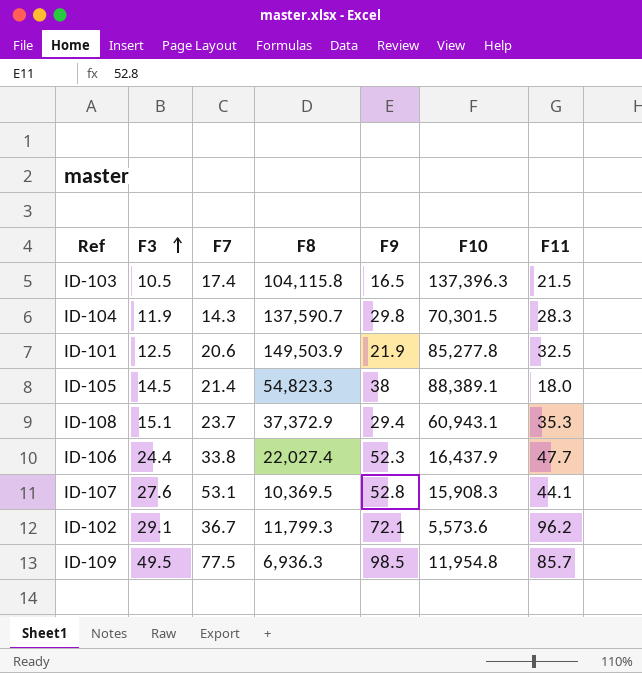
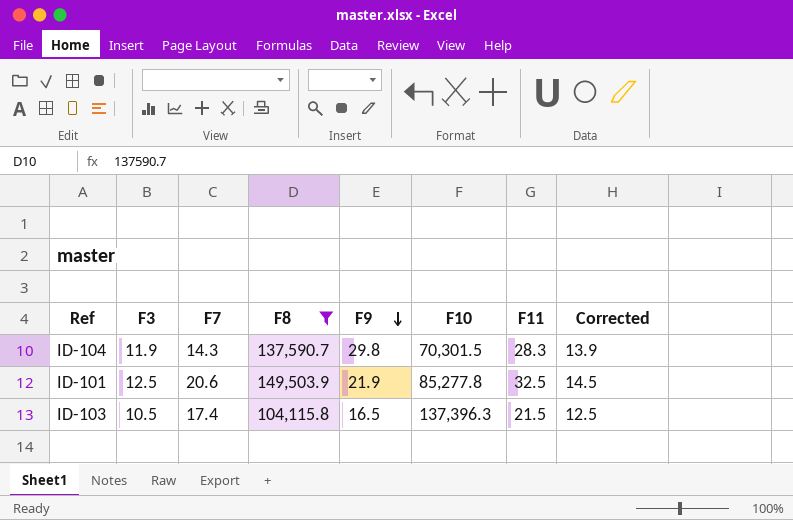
filter: none -> F8 >= 104,115.8
row order: F3 ascending -> F9 descending
column Corrected | formula: none -> [F3] + 2

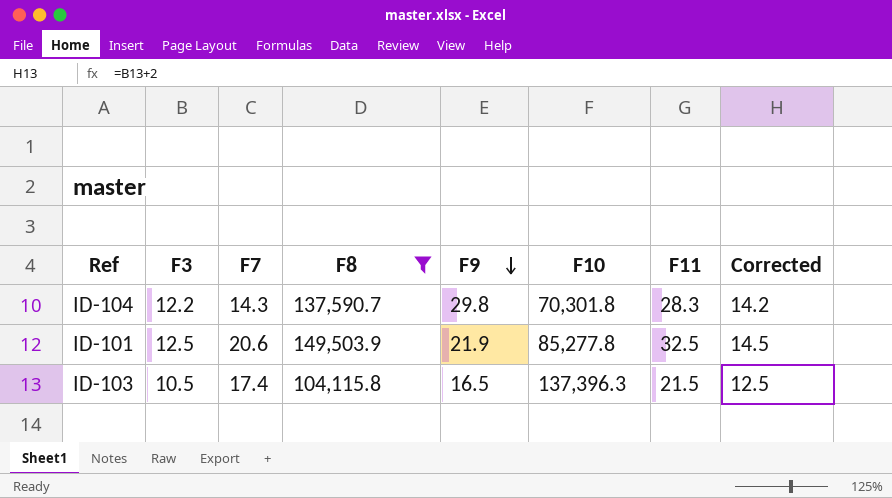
ID-104 | F3: 11.9 -> 12.2
ID-104 | F10: 70,301.5 -> 70,301.8
ID-104 | Corrected: 13.9 -> 14.2

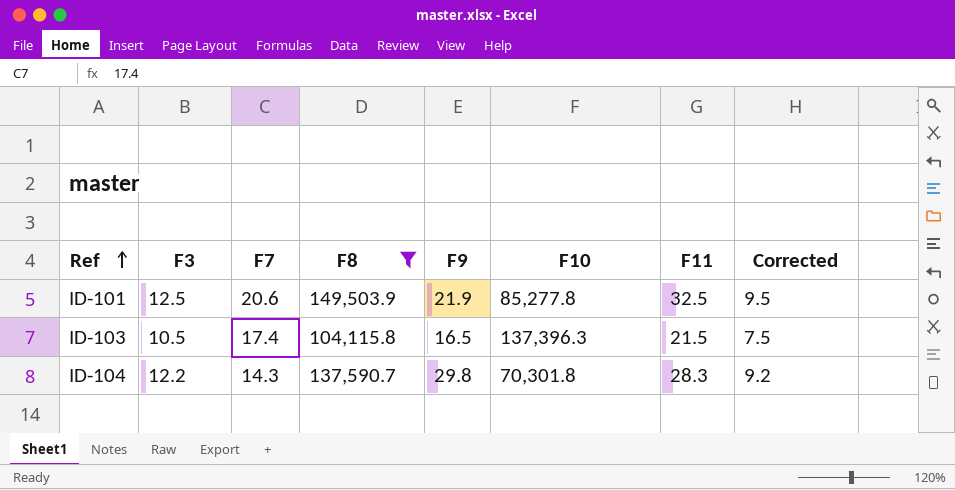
row order: F9 descending -> Ref ascending
column Corrected | formula: [F3] + 2 -> [F3] - 3

